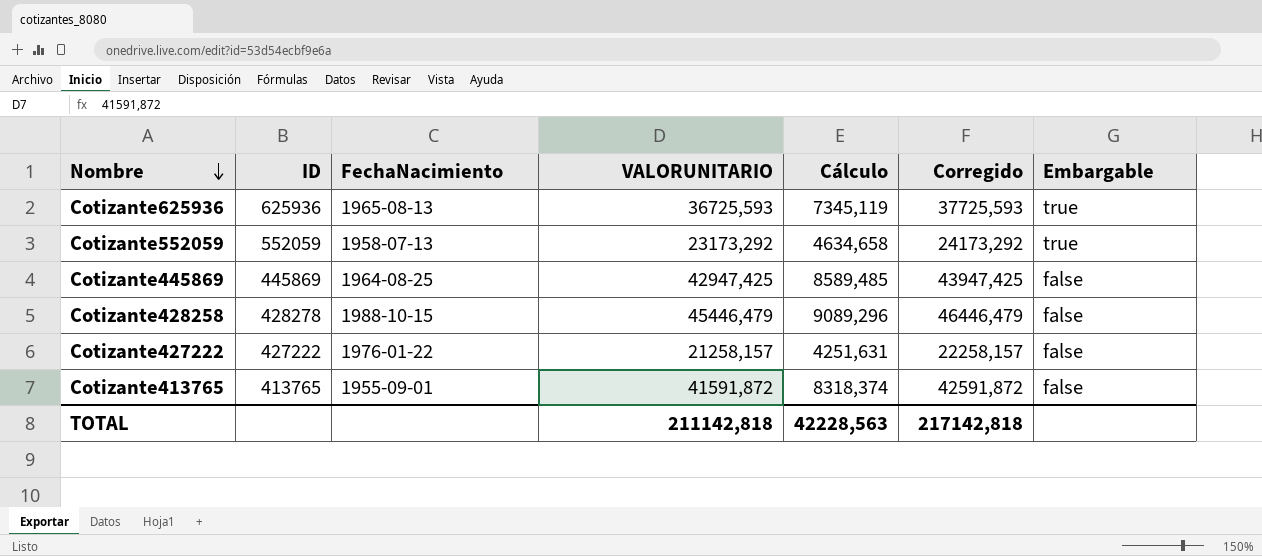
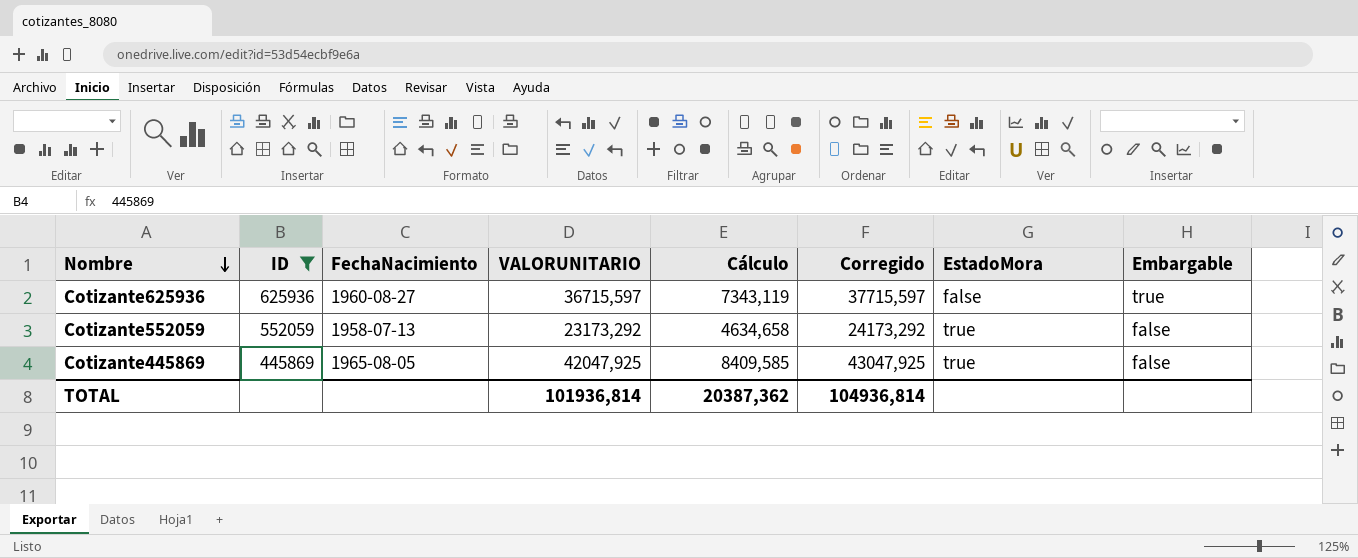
filter: none -> ID >= 445869
column EstadoMora | position: none -> 7
Cotizante625936 | FechaNacimiento: 1965-08-13 -> 1960-08-27
Cotizante625936 | VALORUNITARIO: 36725,593 -> 36715,597
Cotizante625936 | Cálculo: 7345,119 -> 7343,119
Cotizante625936 | Corregido: 37725,593 -> 37715,597
Cotizante552059 | Embargable: true -> false
Cotizante445869 | FechaNacimiento: 1964-08-25 -> 1965-08-05
Cotizante445869 | VALORUNITARIO: 42947,425 -> 42047,925
Cotizante445869 | Cálculo: 8589,485 -> 8409,585
Cotizante445869 | Corregido: 43947,425 -> 43047,925
TOTAL | VALORUNITARIO: 211142,818 -> 101936,814
TOTAL | Cálculo: 42228,563 -> 20387,362
TOTAL | Corregido: 217142,818 -> 104936,814

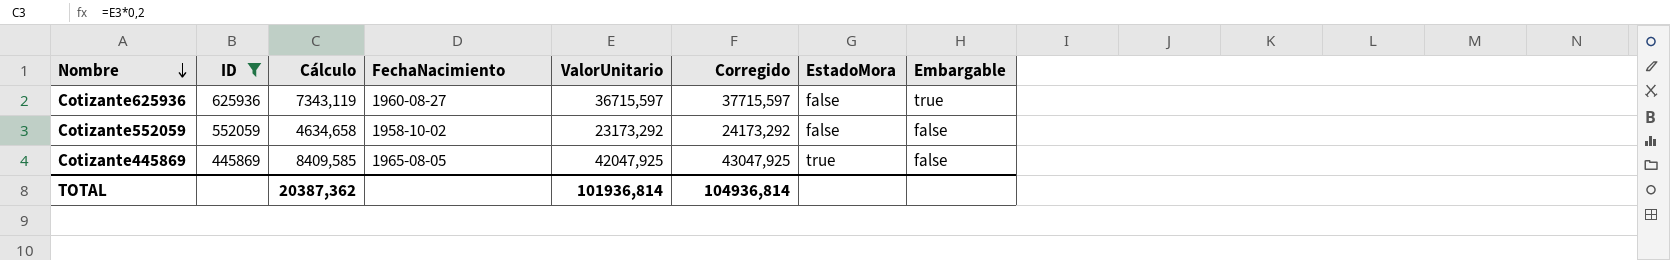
column Cálculo | position: 5 -> 3
column name: VALORUNITARIO -> ValorUnitario
Cotizante552059 | FechaNacimiento: 1958-07-13 -> 1958-10-02
Cotizante552059 | EstadoMora: true -> false

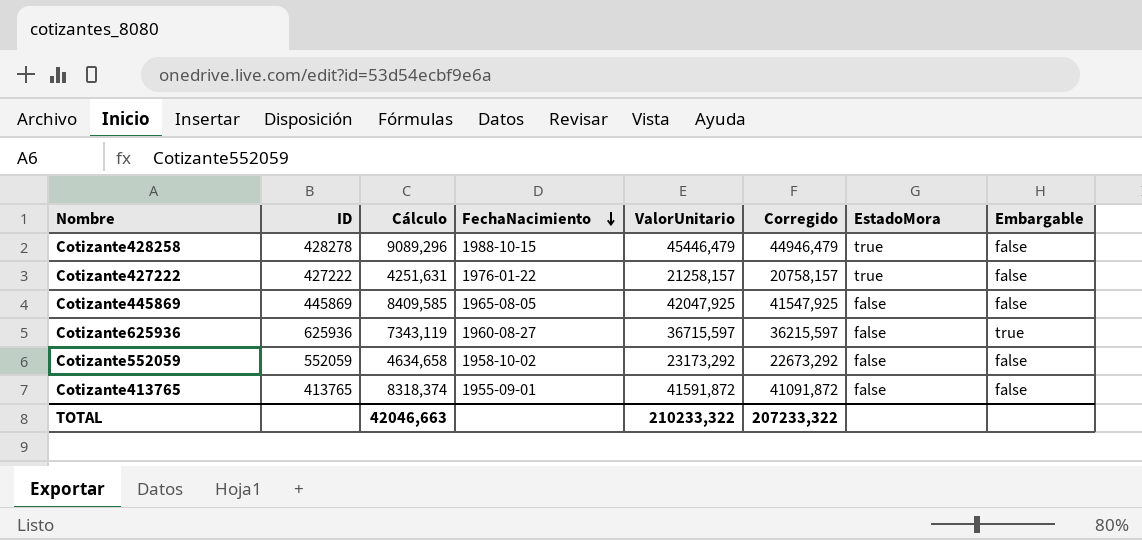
filter: ID >= 445869 -> none
row order: Nombre descending -> FechaNacimiento descending
column Corregido | formula: [ValorUnitario] + 1000 -> [ValorUnitario] - 500
Cotizante445869 | EstadoMora: true -> false
TOTAL | Cálculo: 20387,362 -> 42046,663
TOTAL | ValorUnitario: 101936,814 -> 210233,322
TOTAL | Corregido: 104936,814 -> 207233,322

